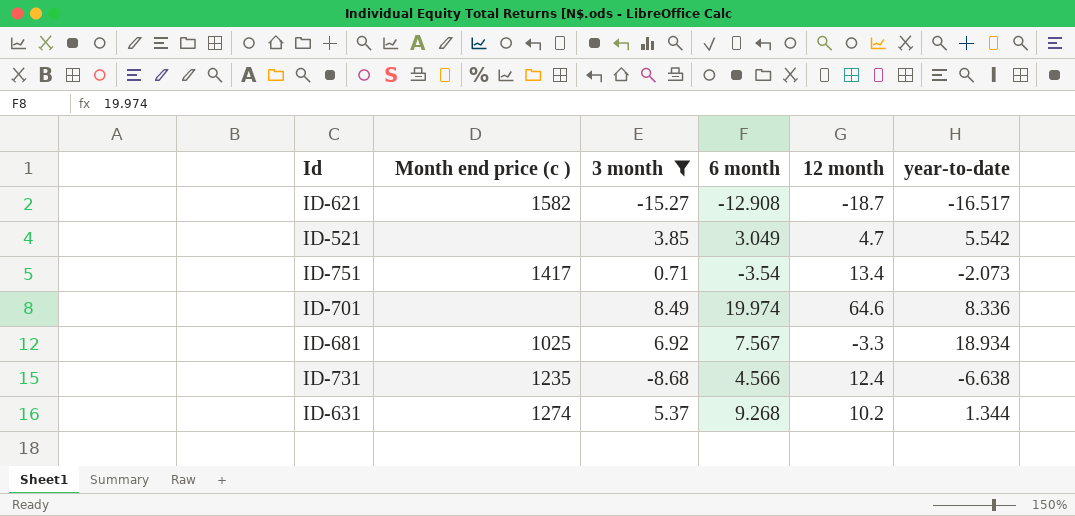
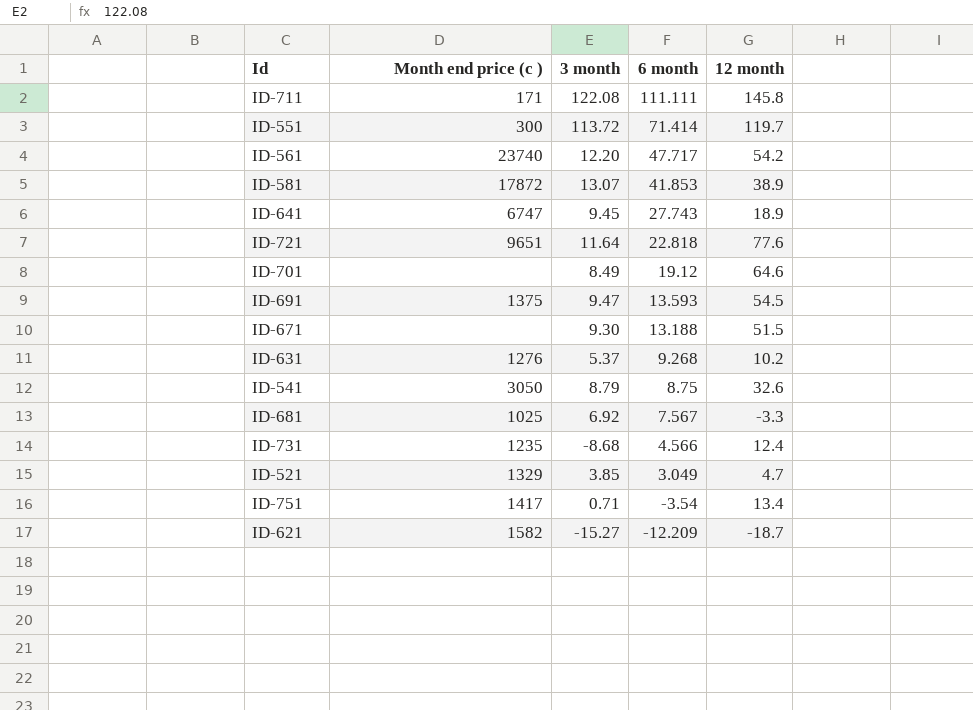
filter: 3 month <= 8.49 -> none
row order: none -> 6 month descending
column year-to-date | position: 6 -> none
ID-701 | 6 month: 19.974 -> 19.12
ID-631 | Month end price (c ): 1274 -> 1276
ID-521 | Month end price (c ): none -> 1329
ID-621 | 6 month: -12.908 -> -12.209

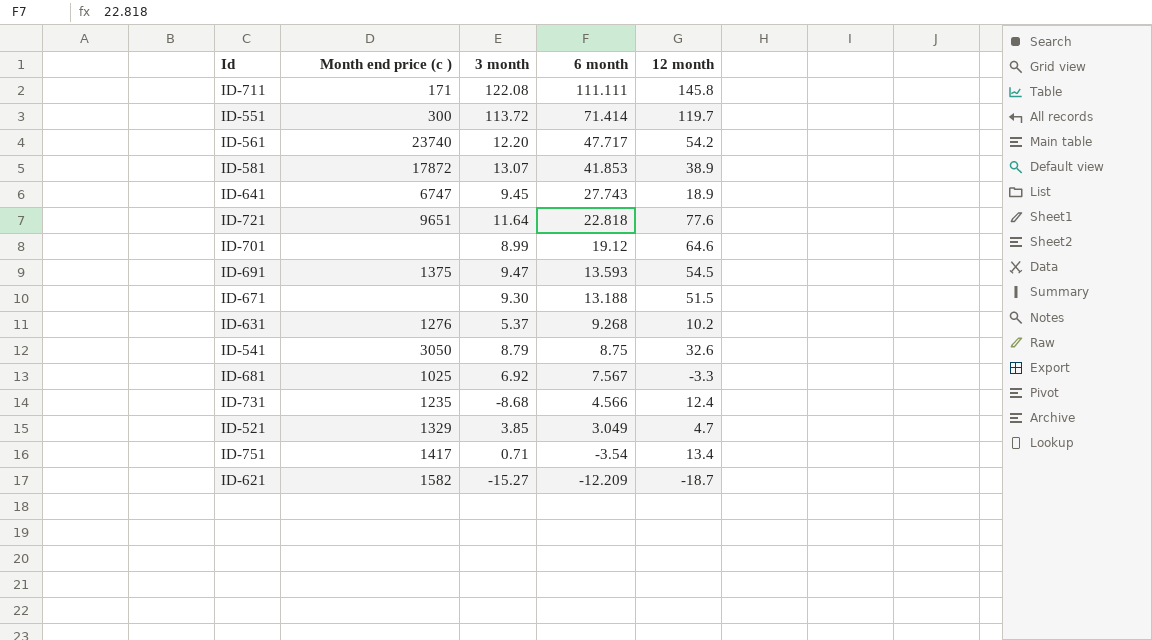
ID-701 | 3 month: 8.49 -> 8.99

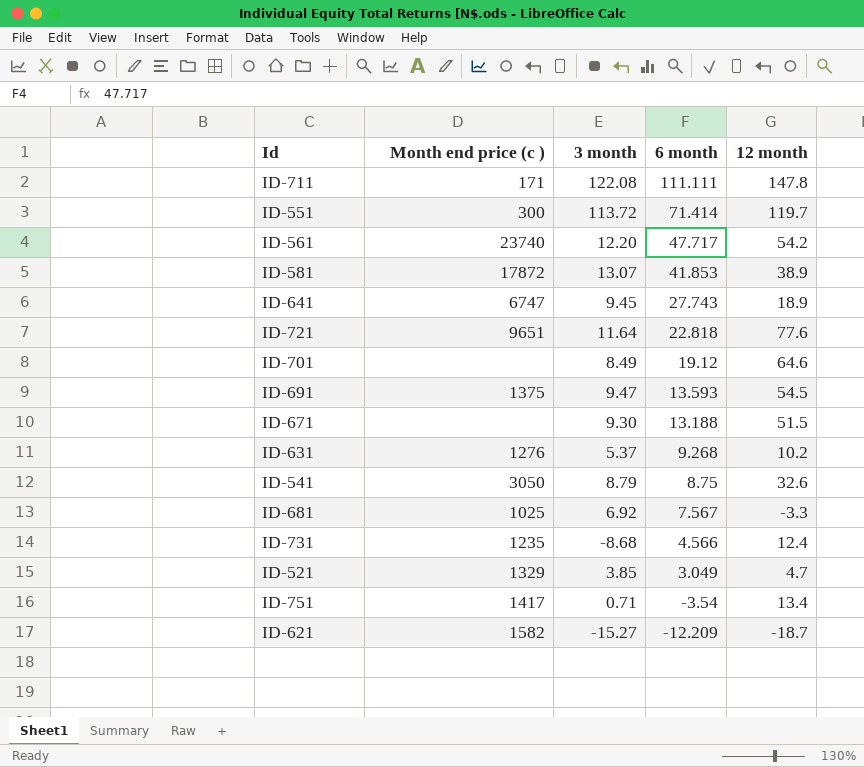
ID-711 | 12 month: 145.8 -> 147.8
ID-701 | 3 month: 8.99 -> 8.49

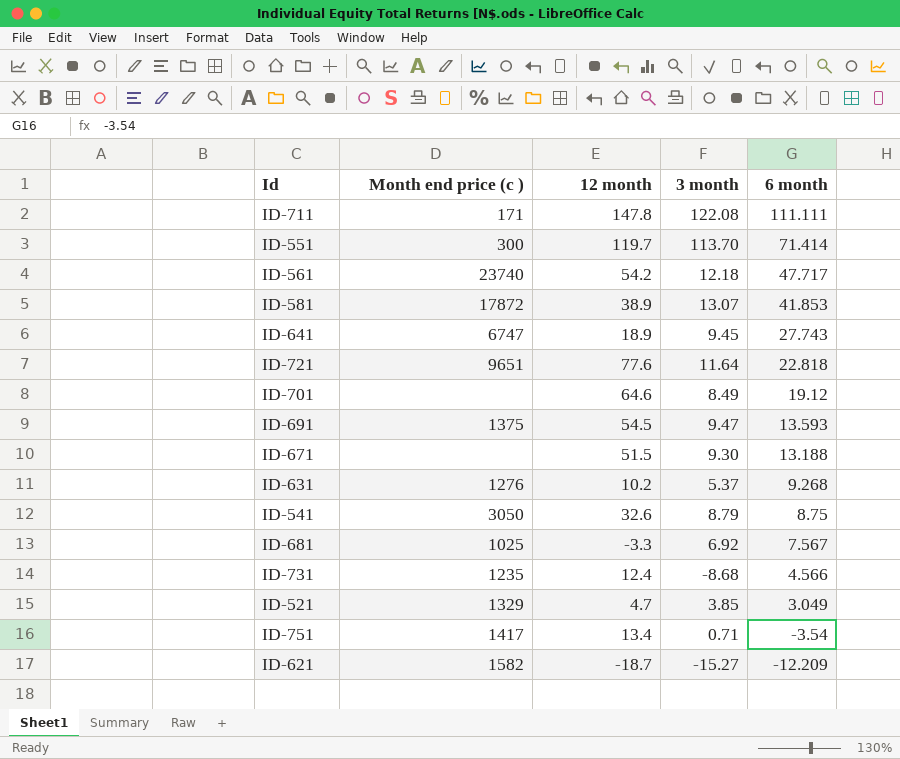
column 12 month | position: 5 -> 3
ID-551 | 3 month: 113.72 -> 113.70
ID-561 | 3 month: 12.20 -> 12.18

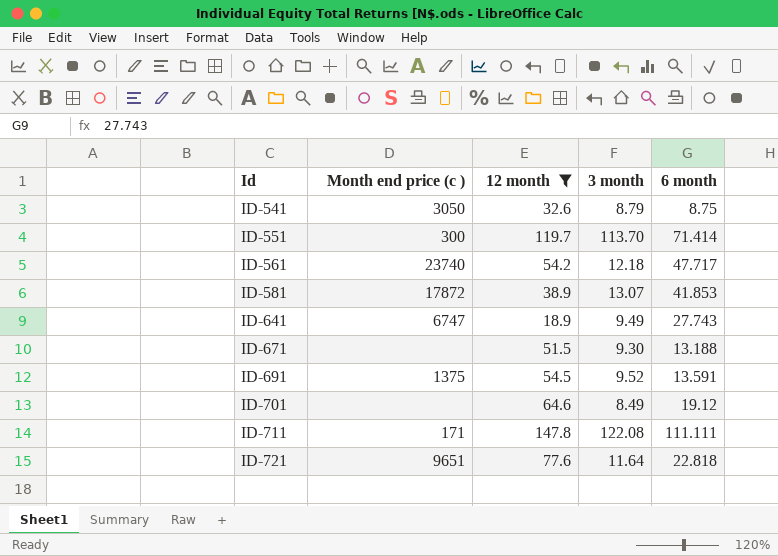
filter: none -> 12 month >= 18.9
row order: 6 month descending -> Id ascending
ID-641 | 3 month: 9.45 -> 9.49
ID-691 | 3 month: 9.47 -> 9.52
ID-691 | 6 month: 13.593 -> 13.591

